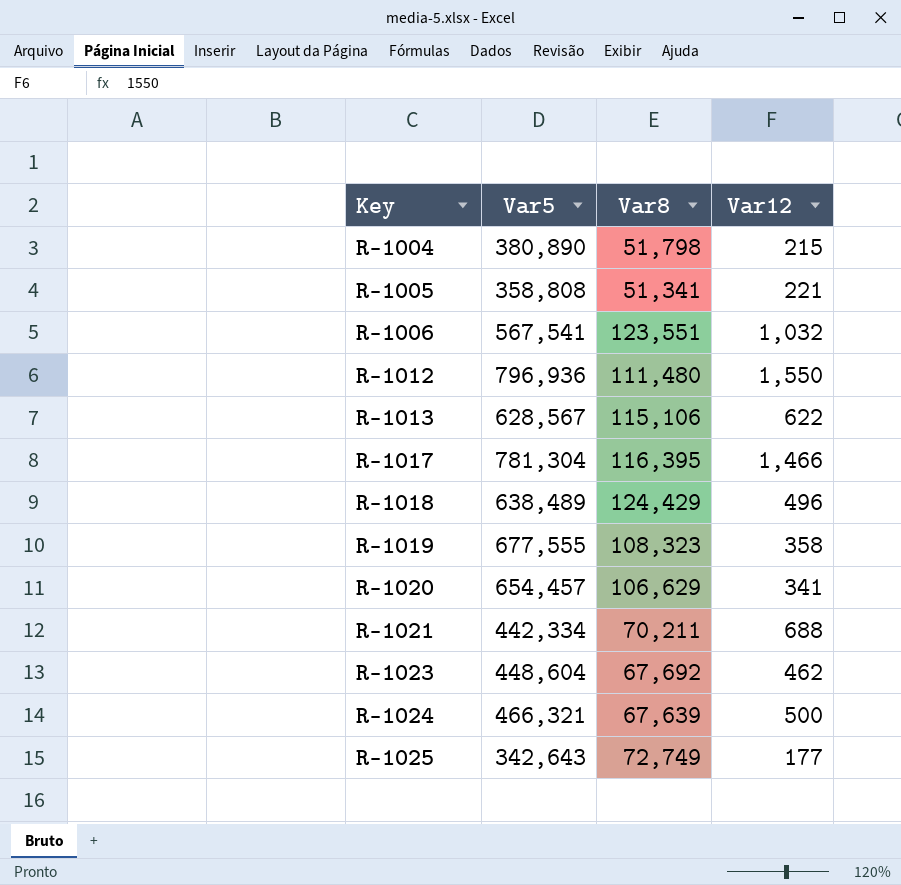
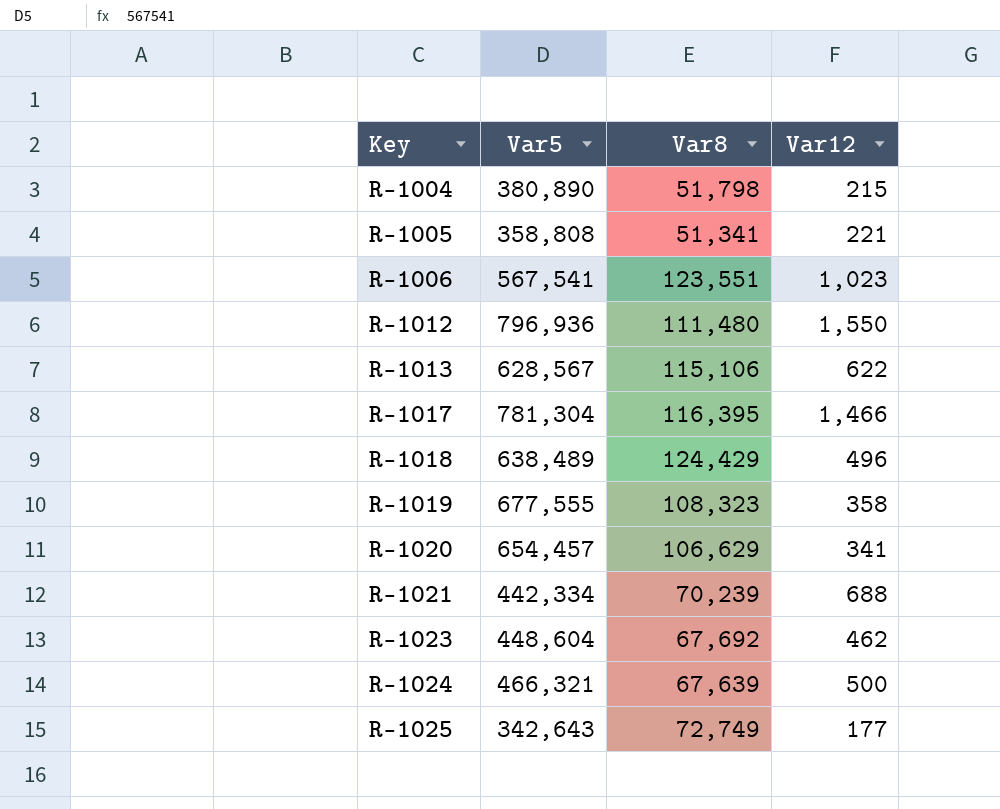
R-1006 | Var12: 1,032 -> 1,023
R-1021 | Var8: 70,211 -> 70,239

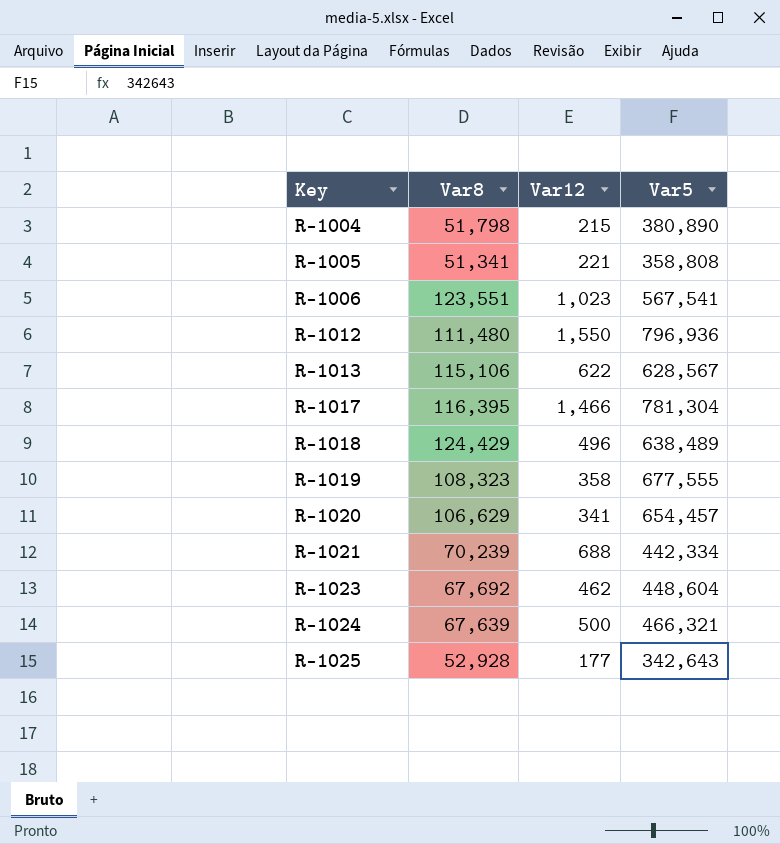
column Var5 | position: 2 -> 4
R-1025 | Var8: 72,749 -> 52,928

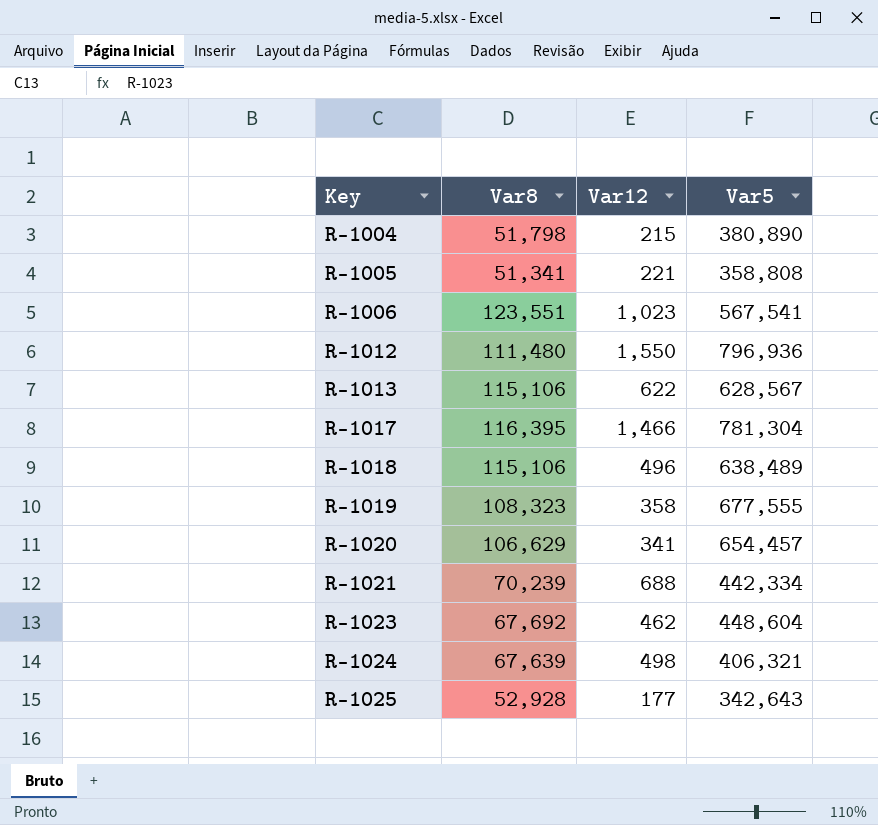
R-1018 | Var8: 124,429 -> 115,106
R-1024 | Var12: 500 -> 498
R-1024 | Var5: 466,321 -> 406,321

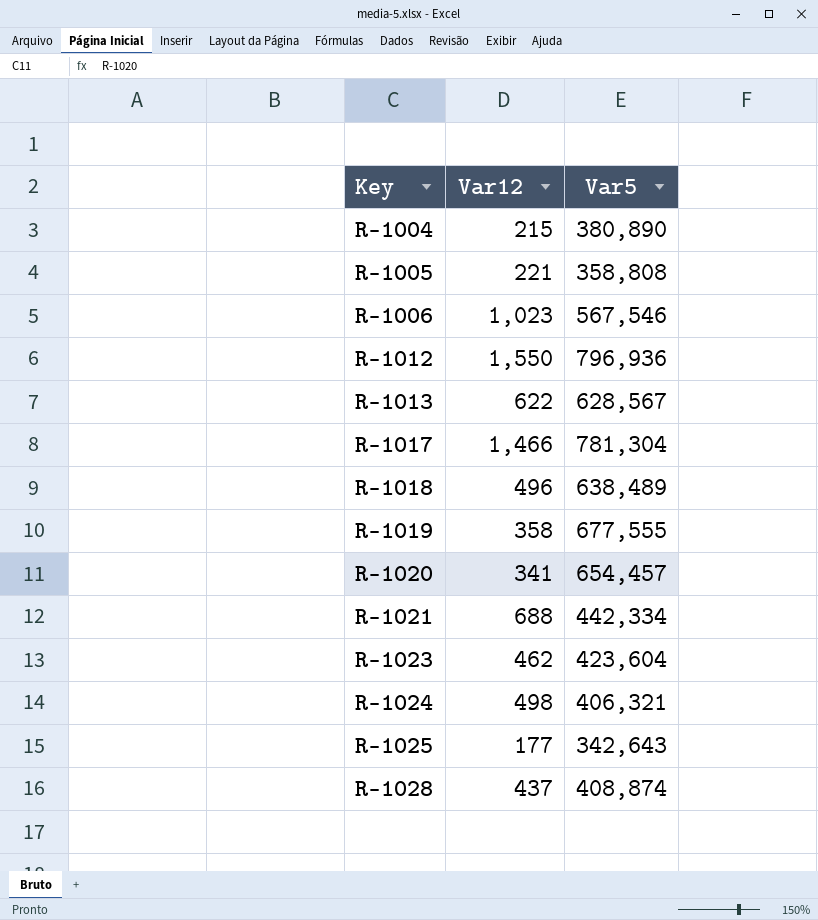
column Var8 | position: 2 -> none
R-1006 | Var5: 567,541 -> 567,546
R-1023 | Var5: 448,604 -> 423,604
row R-1028: none -> 437 | 408,874

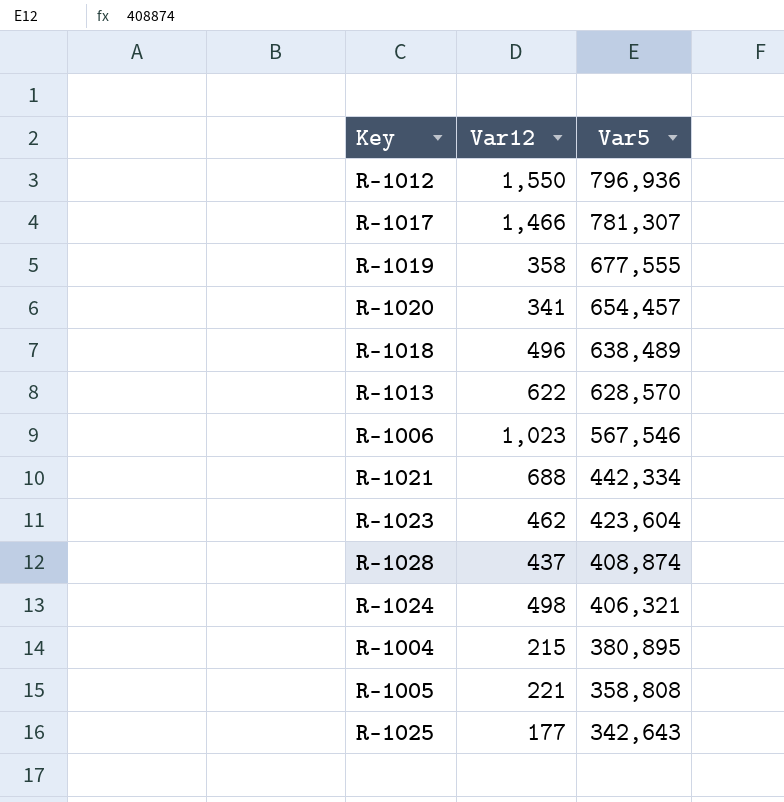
row order: Key ascending -> Var5 descending
R-1017 | Var5: 781,304 -> 781,307
R-1013 | Var5: 628,567 -> 628,570
R-1004 | Var5: 380,890 -> 380,895

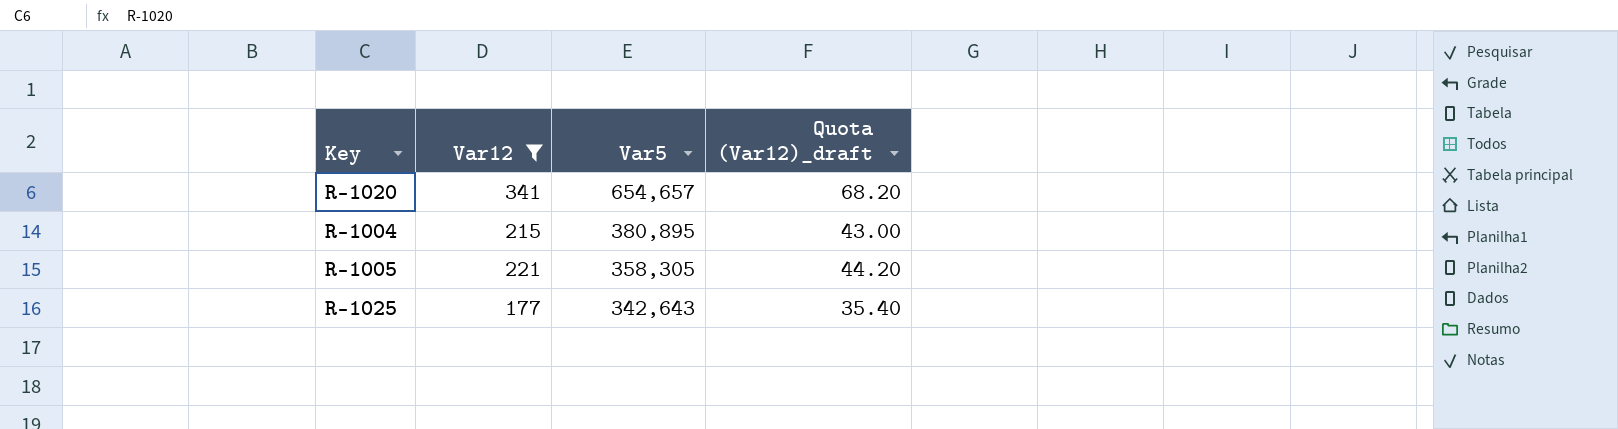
filter: none -> Var12 <= 341
column Quota (Var12)_draft | formula: none -> [Var12] * 0.2
R-1020 | Var5: 654,457 -> 654,657
R-1005 | Var5: 358,808 -> 358,305

